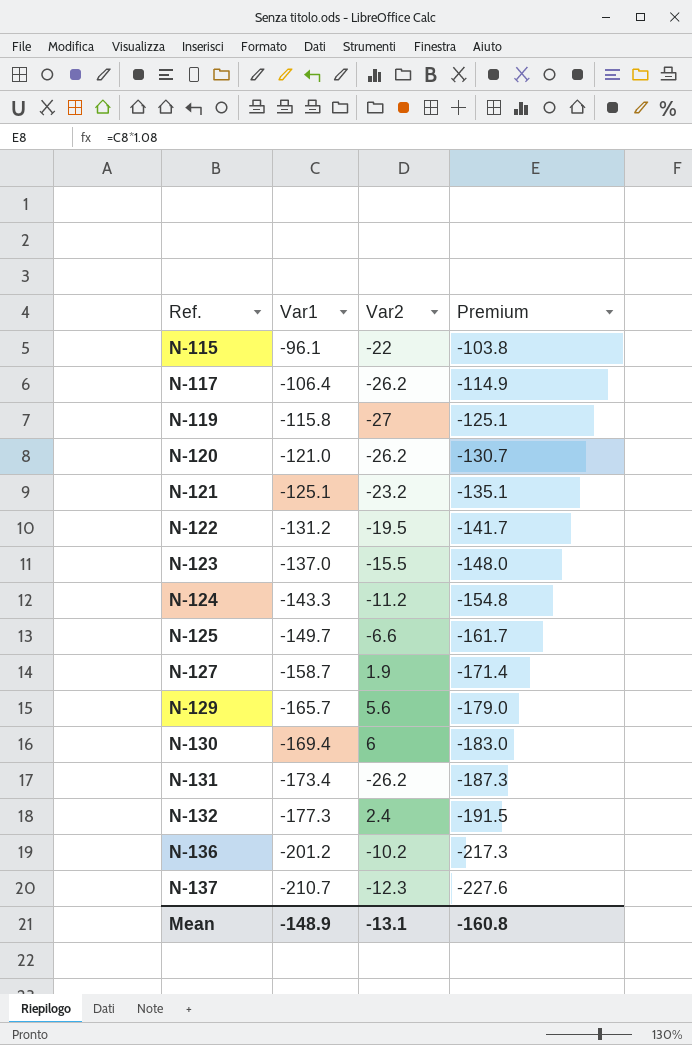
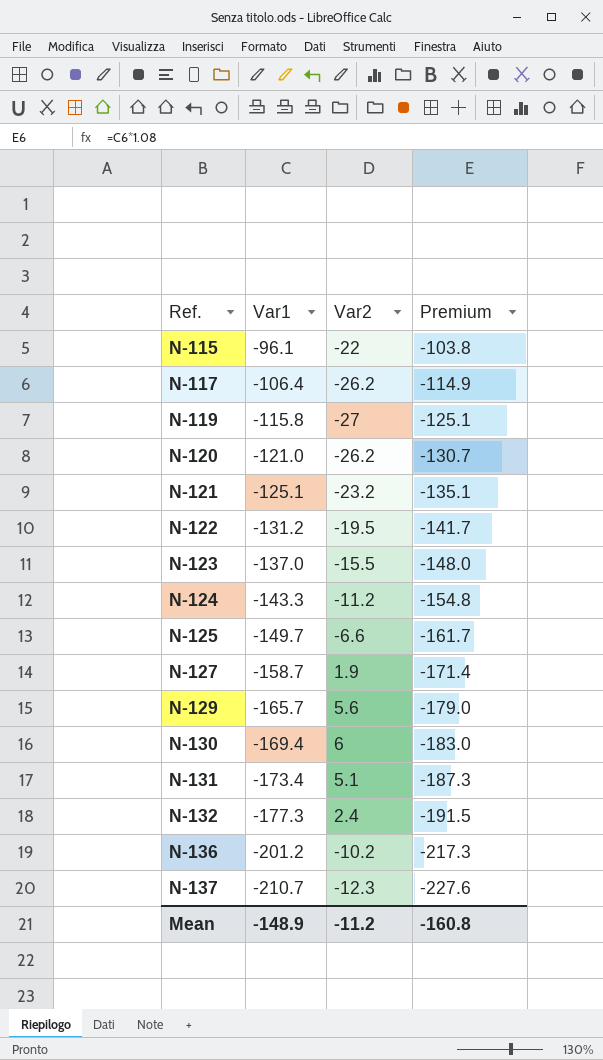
N-131 | Var2: -26.2 -> 5.1
Mean | Var2: -13.1 -> -11.2

